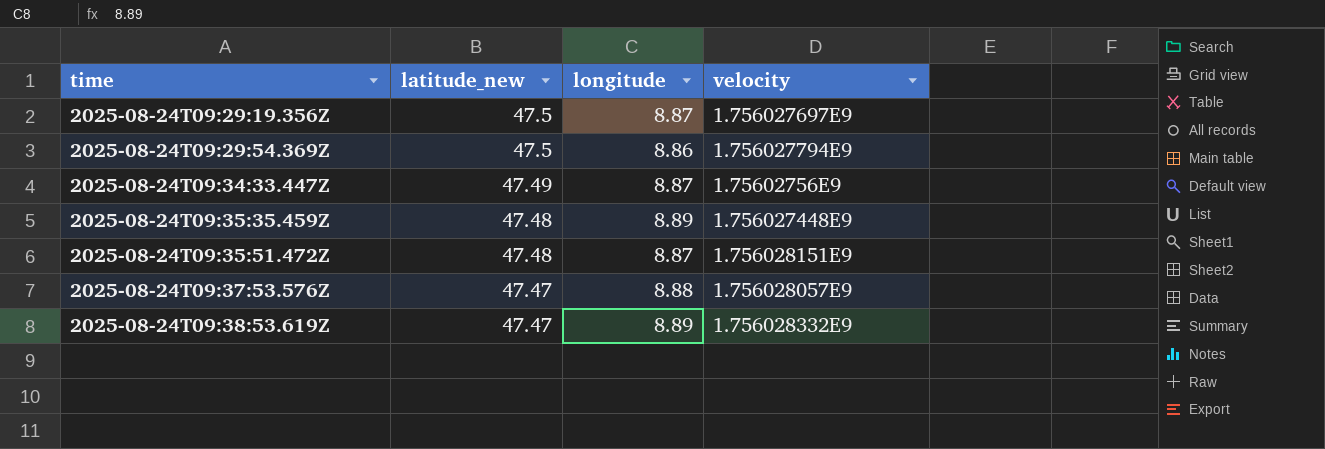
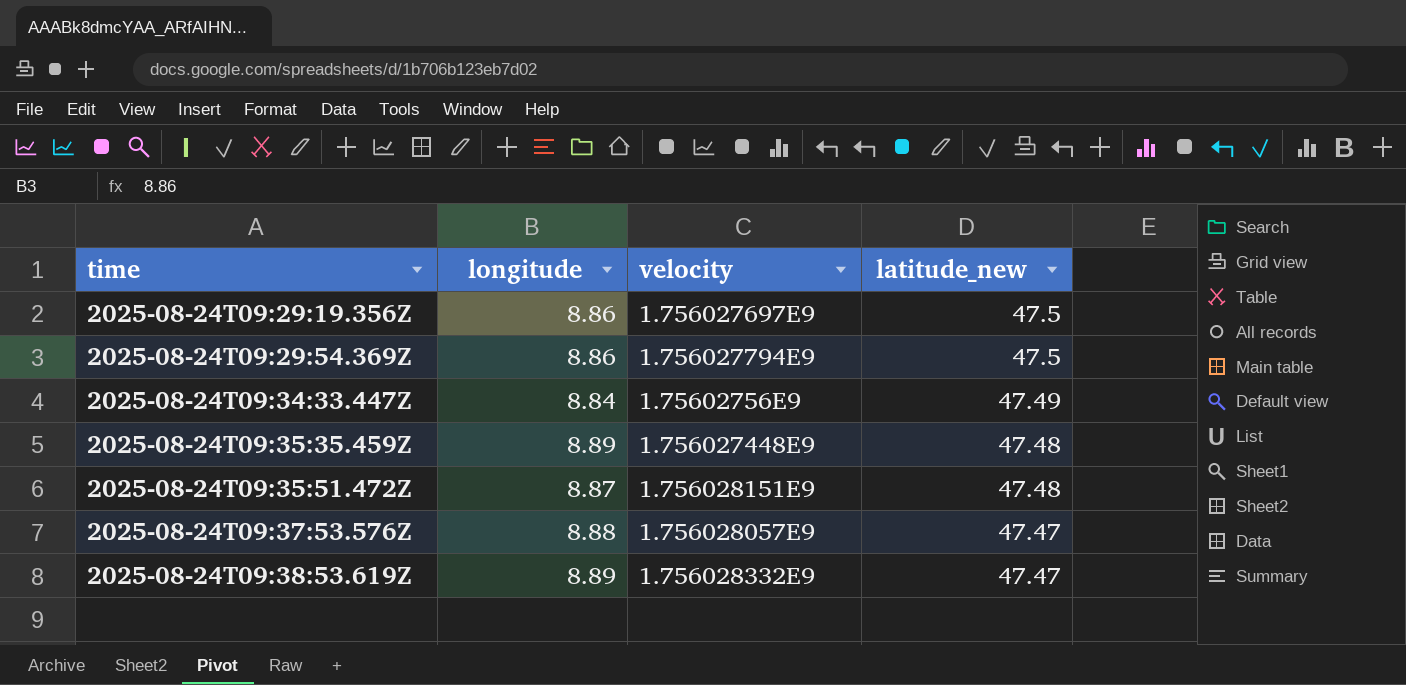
column latitude_new | position: 2 -> 4
2025-08-24T09:29:19.356Z | longitude: 8.87 -> 8.86
2025-08-24T09:34:33.447Z | longitude: 8.87 -> 8.84

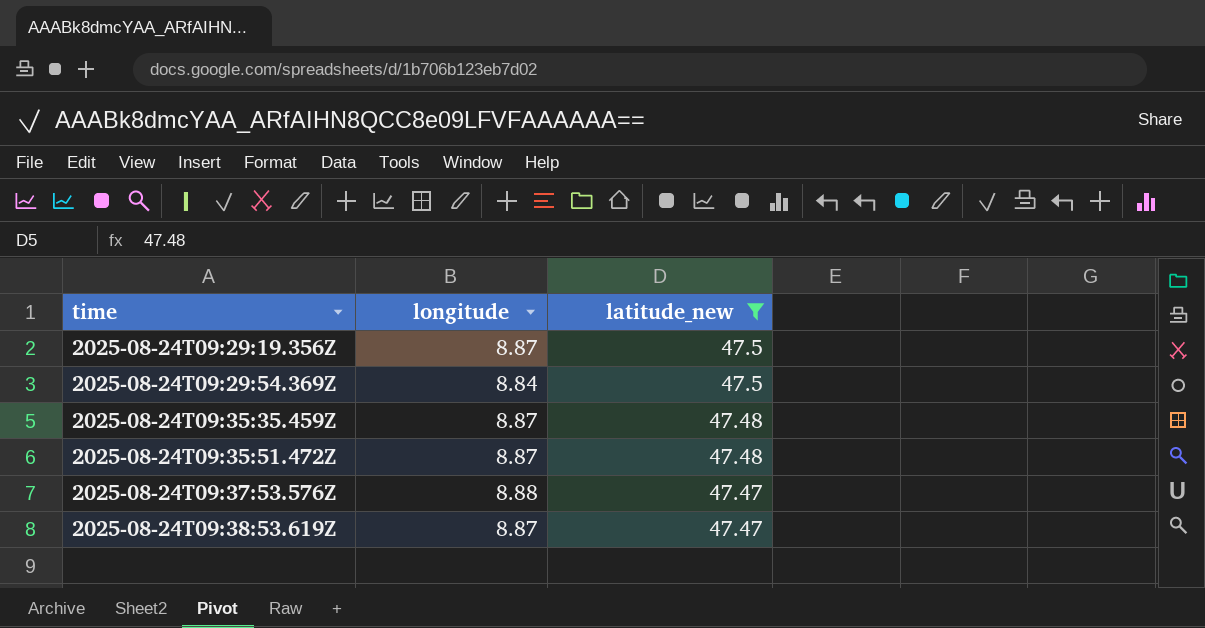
filter: none -> latitude_new != 47.49
column velocity | position: 3 -> none
2025-08-24T09:29:19.356Z | longitude: 8.86 -> 8.87
2025-08-24T09:29:54.369Z | longitude: 8.86 -> 8.84
2025-08-24T09:35:35.459Z | longitude: 8.89 -> 8.87
2025-08-24T09:38:53.619Z | longitude: 8.89 -> 8.87

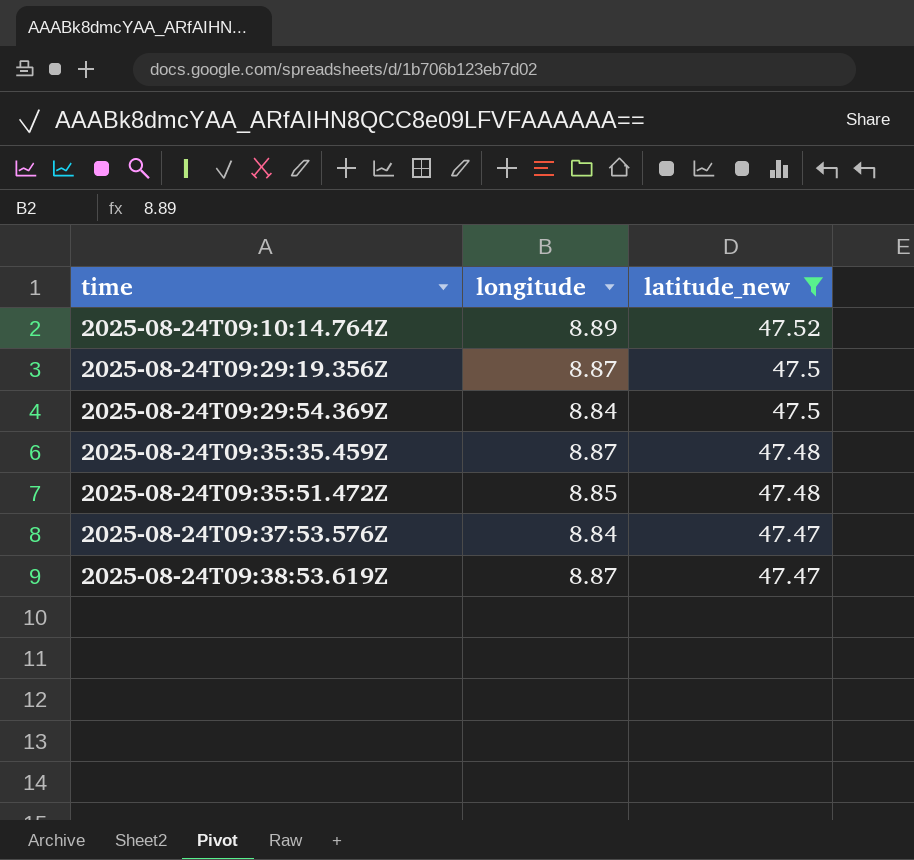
row 2025-08-24T09:10:14.764Z: none -> 8.89 | 47.52
2025-08-24T09:35:51.472Z | longitude: 8.87 -> 8.85
2025-08-24T09:37:53.576Z | longitude: 8.88 -> 8.84

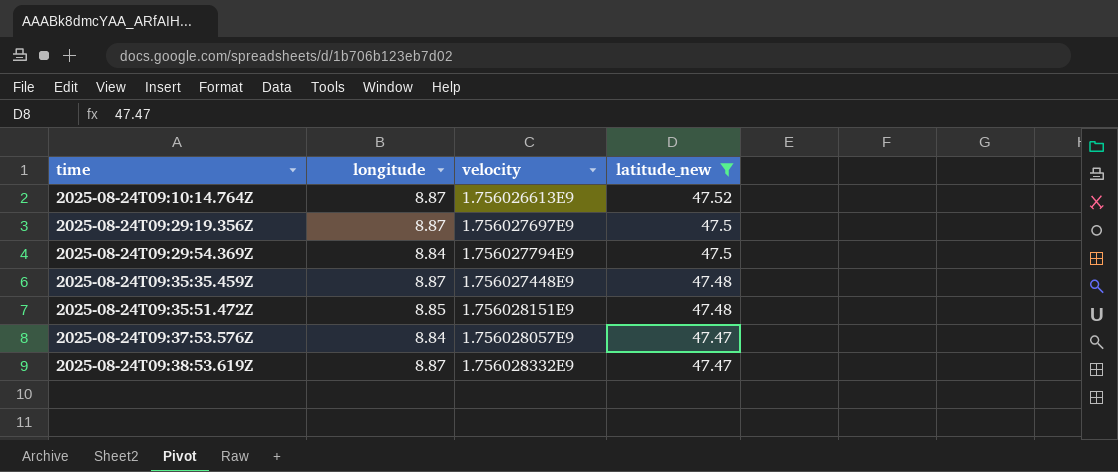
column velocity | position: none -> 3
2025-08-24T09:10:14.764Z | longitude: 8.89 -> 8.87

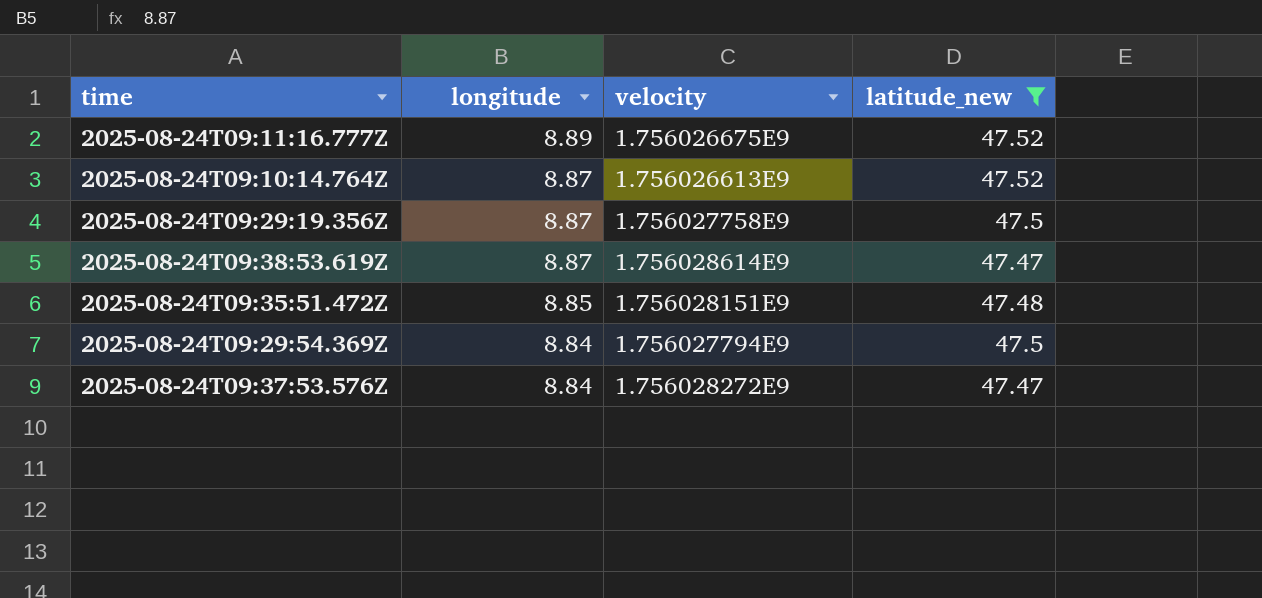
row order: time ascending -> longitude descending
row 2025-08-24T09:35:35.459Z: 8.87 | 1.756027448E9 | 47.48 -> none
row 2025-08-24T09:11:16.777Z: none -> 8.89 | 1.756026675E9 | 47.52
2025-08-24T09:29:19.356Z | velocity: 1.756027697E9 -> 1.756027758E9
2025-08-24T09:38:53.619Z | velocity: 1.756028332E9 -> 1.756028614E9
2025-08-24T09:37:53.576Z | velocity: 1.756028057E9 -> 1.756028272E9

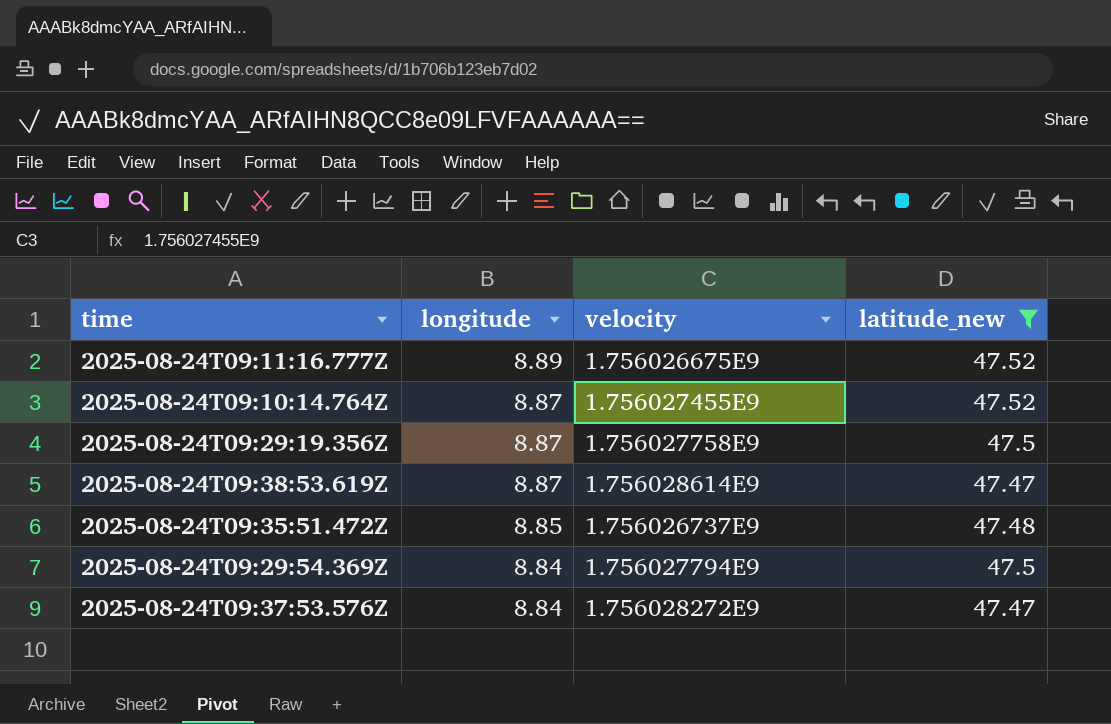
2025-08-24T09:10:14.764Z | velocity: 1.756026613E9 -> 1.756027455E9
2025-08-24T09:35:51.472Z | velocity: 1.756028151E9 -> 1.756026737E9

